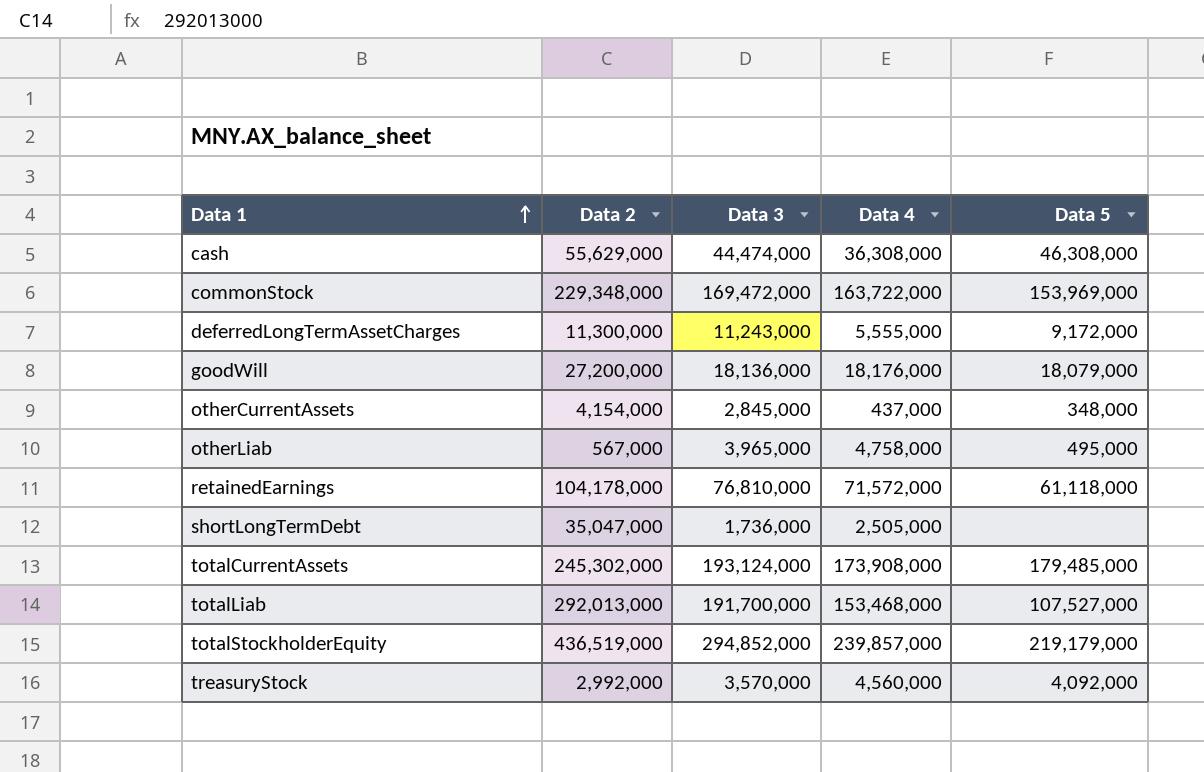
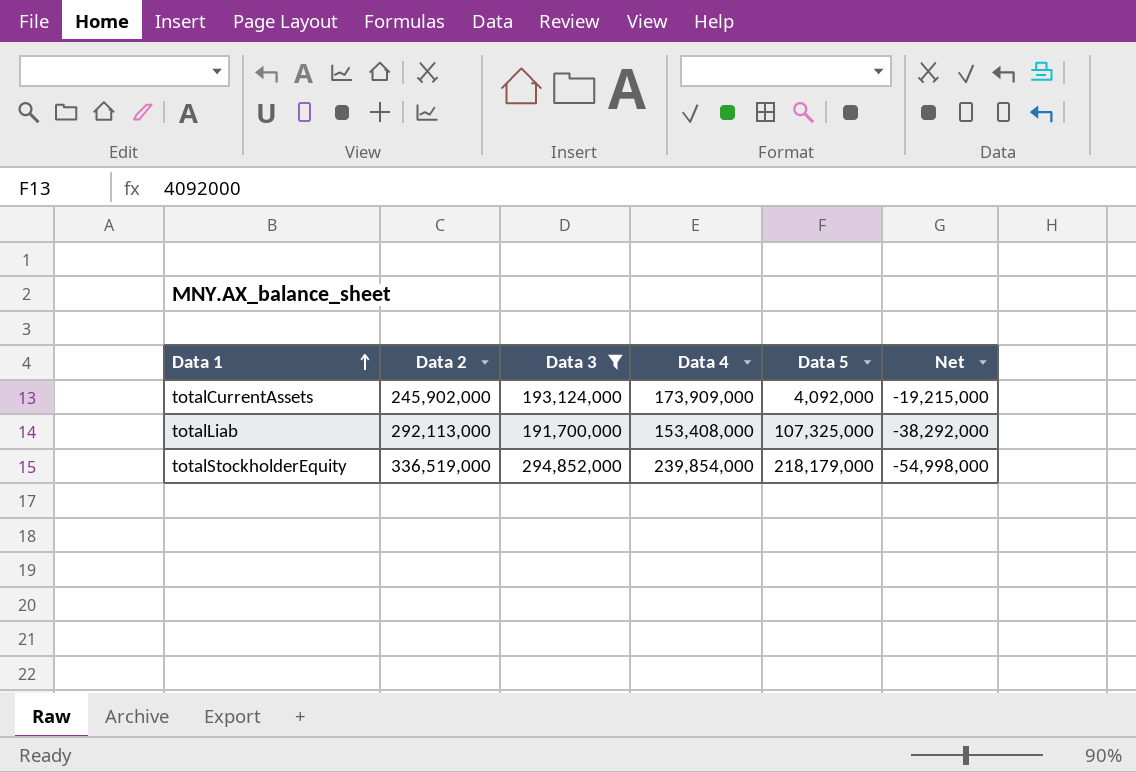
filter: none -> Data 3 >= 191,700,000
column Net | formula: none -> [Data 4] - [Data 3]
totalCurrentAssets | Data 2: 245,302,000 -> 245,902,000
totalCurrentAssets | Data 4: 173,908,000 -> 173,909,000
totalCurrentAssets | Data 5: 179,485,000 -> 4,092,000
totalLiab | Data 2: 292,013,000 -> 292,113,000
totalLiab | Data 4: 153,468,000 -> 153,408,000
totalLiab | Data 5: 107,527,000 -> 107,325,000
totalStockholderEquity | Data 2: 436,519,000 -> 336,519,000
totalStockholderEquity | Data 4: 239,857,000 -> 239,854,000
totalStockholderEquity | Data 5: 219,179,000 -> 218,179,000

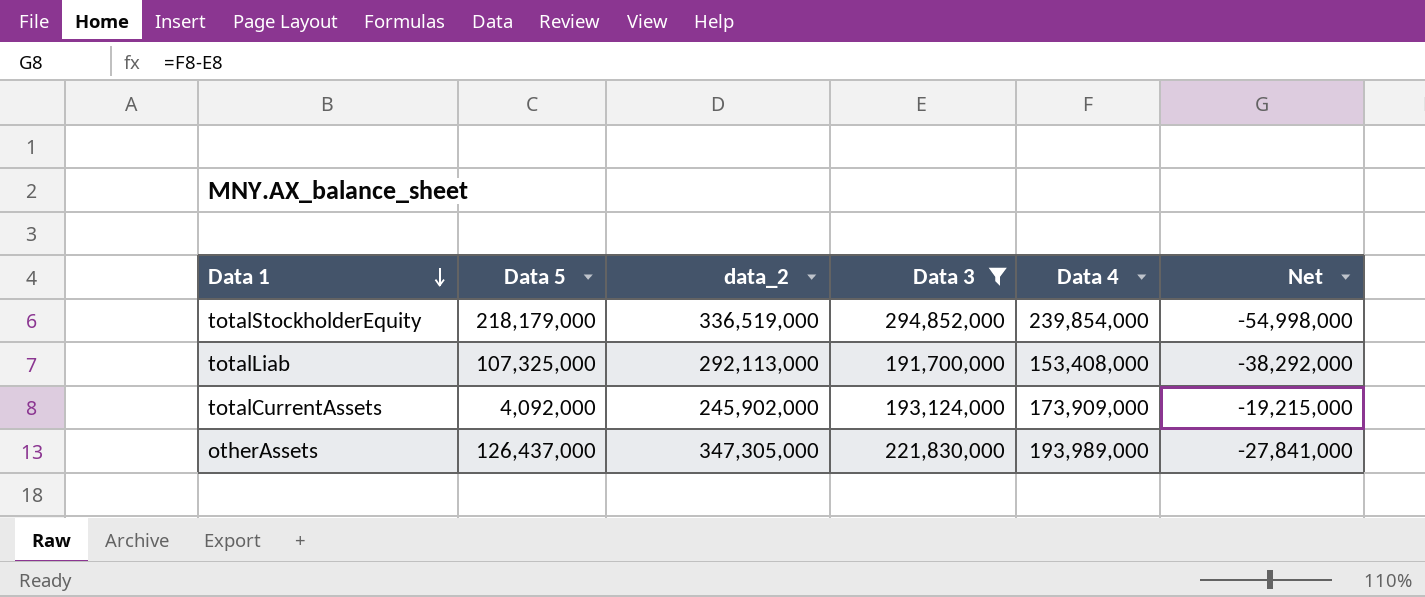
row order: Data 1 ascending -> Data 1 descending
column Data 5 | position: 5 -> 2
column name: Data 2 -> data_2
row otherAssets: none -> 126,437,000 | 347,305,000 | 221,830,000 | 193,989,000 | -27,841,000

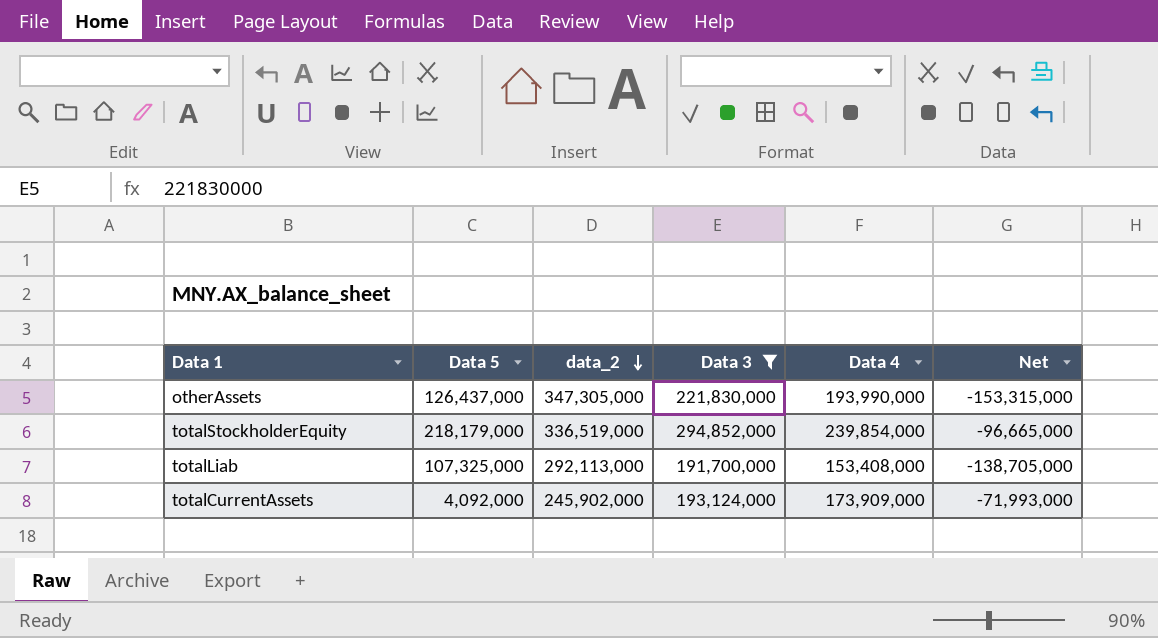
row order: Data 1 descending -> data_2 descending
column Net | formula: [Data 4] - [Data 3] -> [Data 4] - [data_2]
otherAssets | Data 4: 193,989,000 -> 193,990,000

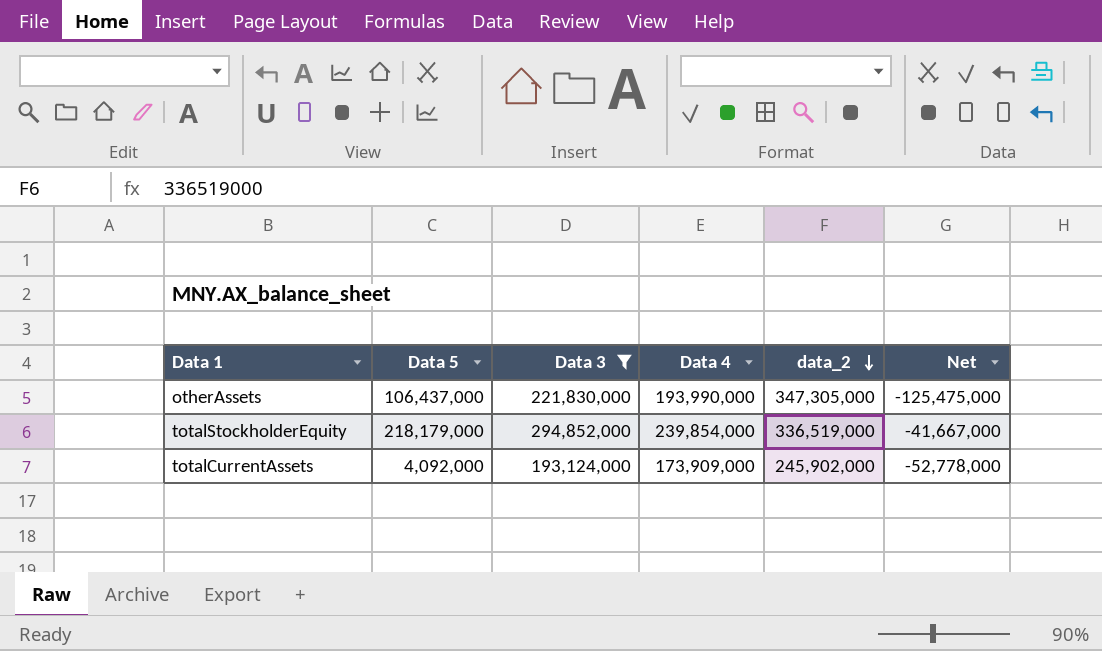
column data_2 | position: 3 -> 5
column Net | formula: [Data 4] - [data_2] -> [Data 3] - [data_2]
row totalLiab: 107,325,000 | 292,113,000 | 191,700,000 | 153,408,000 | -138,705,000 -> none
otherAssets | Data 5: 126,437,000 -> 106,437,000

